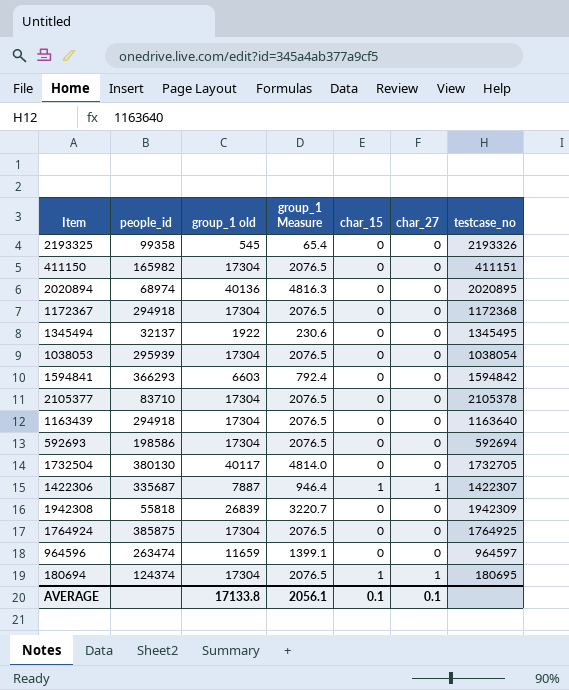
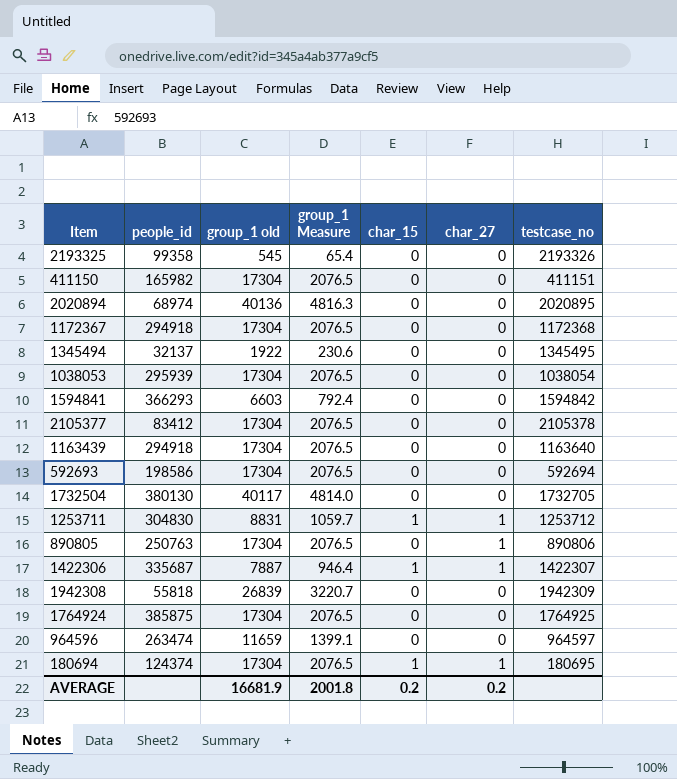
2105377 | people_id: 83710 -> 83412
row 1253711: none -> 304830 | 8831 | 1059.7 | 1 | 1 | 1253712
row 890805: none -> 250763 | 17304 | 2076.5 | 0 | 1 | 890806
AVERAGE | group_1 old: 17133.8 -> 16681.9
AVERAGE | group_1 Measure: 2056.1 -> 2001.8
AVERAGE | char_15: 0.1 -> 0.2
AVERAGE | char_27: 0.1 -> 0.2

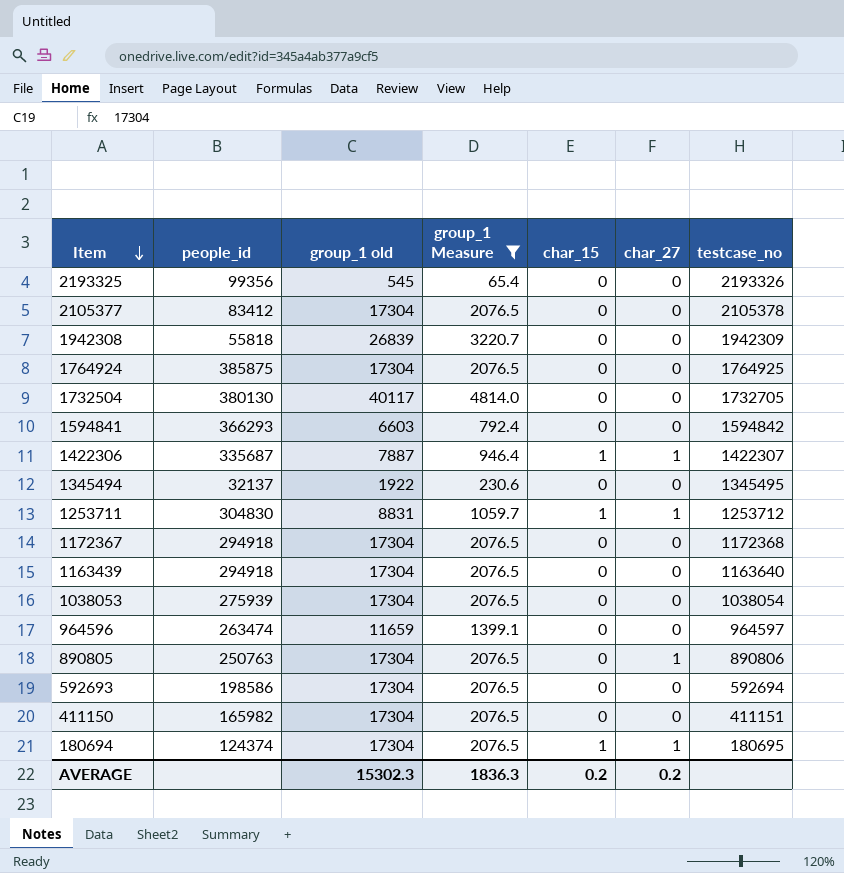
filter: none -> group_1 Measure != 4816.3
row order: none -> Item descending
2193325 | people_id: 99358 -> 99356
1038053 | people_id: 295939 -> 275939
AVERAGE | group_1 old: 16681.9 -> 15302.3
AVERAGE | group_1 Measure: 2001.8 -> 1836.3

